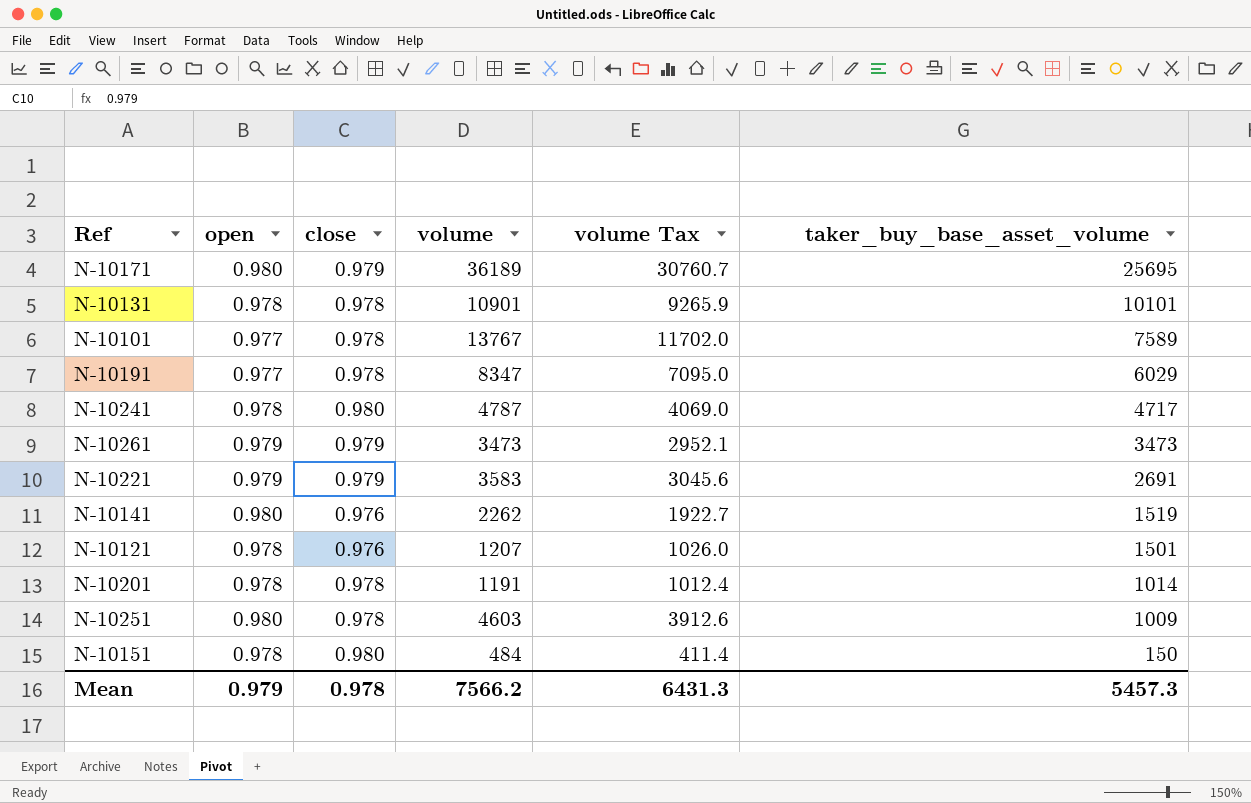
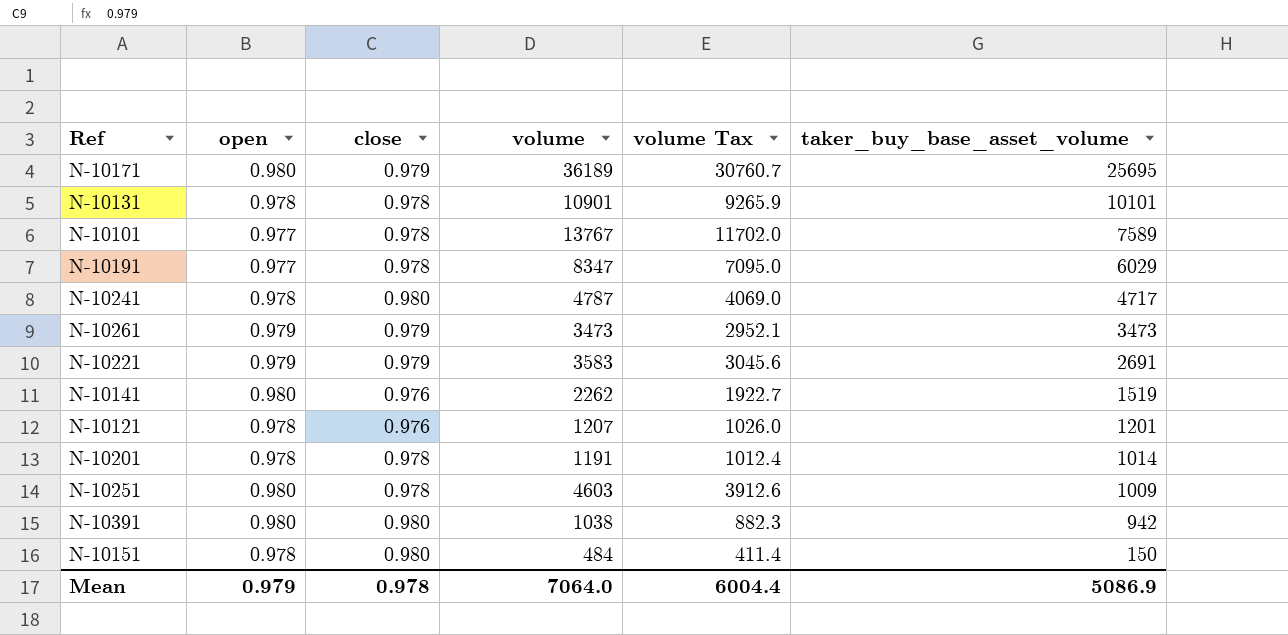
N-10121 | taker_buy_base_asset_volume: 1501 -> 1201
row N-10391: none -> 0.980 | 0.980 | 1038 | 882.3 | 942
Mean | volume: 7566.2 -> 7064.0
Mean | volume Tax: 6431.3 -> 6004.4
Mean | taker_buy_base_asset_volume: 5457.3 -> 5086.9

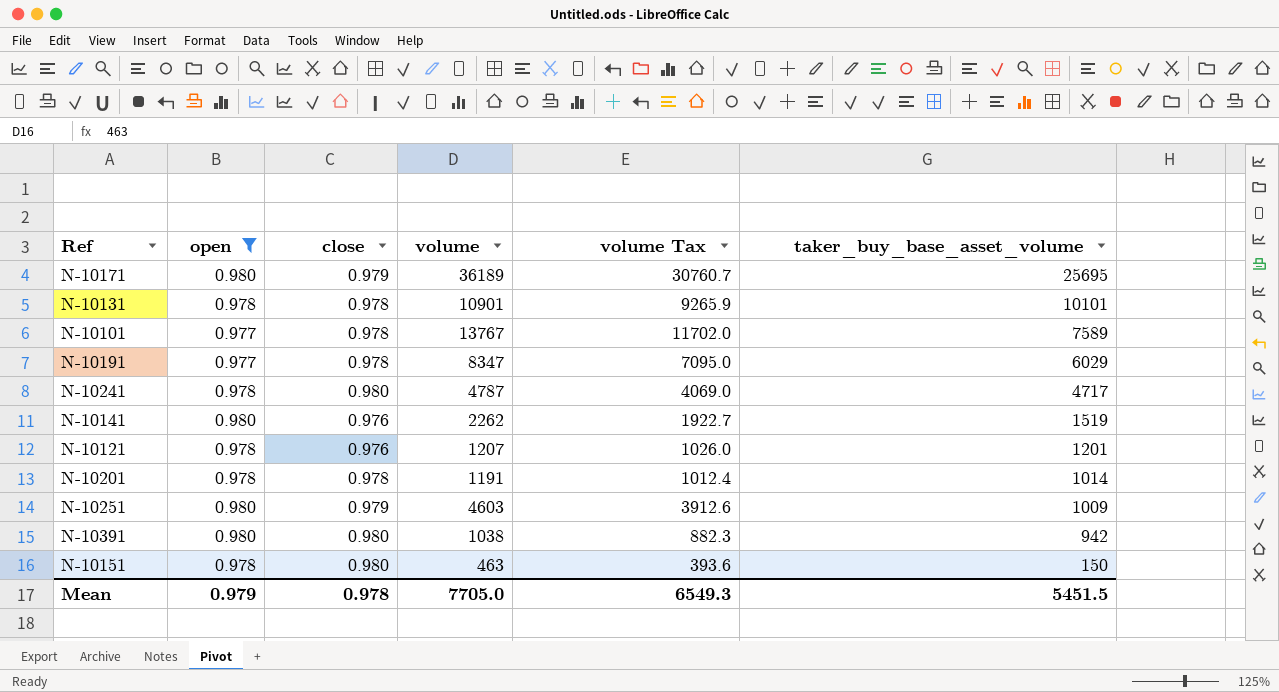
filter: none -> open != 0.979
N-10251 | close: 0.978 -> 0.979
N-10151 | volume: 484 -> 463
N-10151 | volume Tax: 411.4 -> 393.6
Mean | volume: 7064.0 -> 7705.0
Mean | volume Tax: 6004.4 -> 6549.3
Mean | taker_buy_base_asset_volume: 5086.9 -> 5451.5

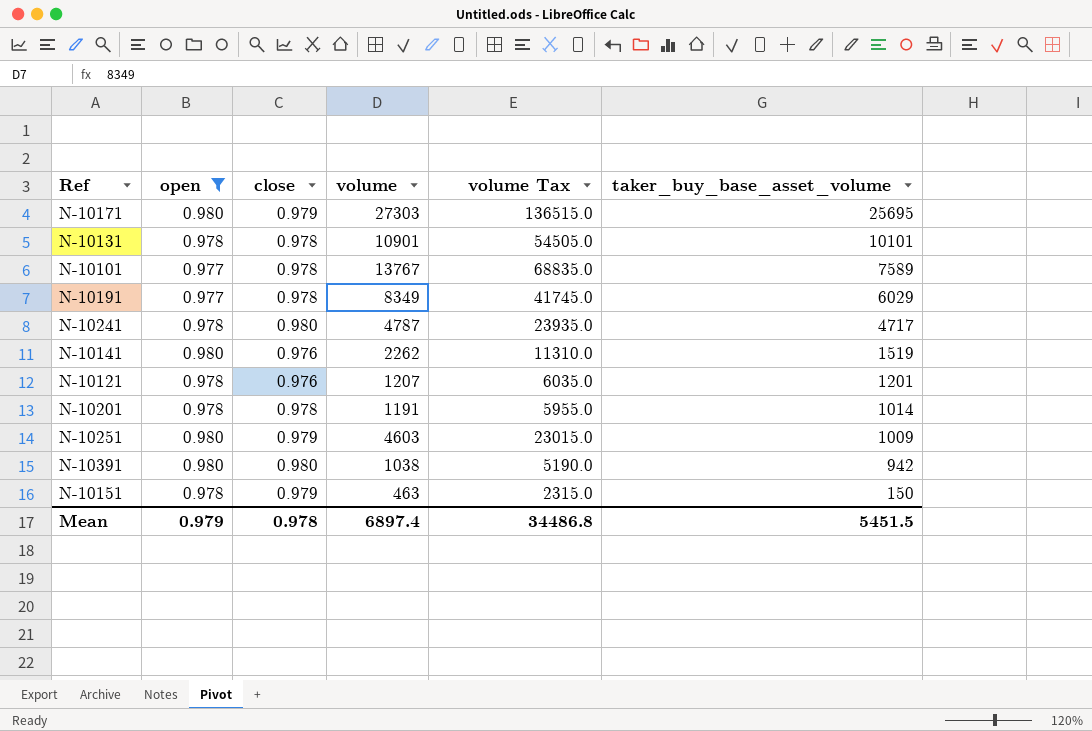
column volume Tax | formula: [volume] * 0.85 -> [volume] * 5
N-10171 | volume: 36189 -> 27303
N-10191 | volume: 8347 -> 8349
N-10151 | close: 0.980 -> 0.979
Mean | volume: 7705.0 -> 6897.4
Mean | volume Tax: 6549.3 -> 34486.8

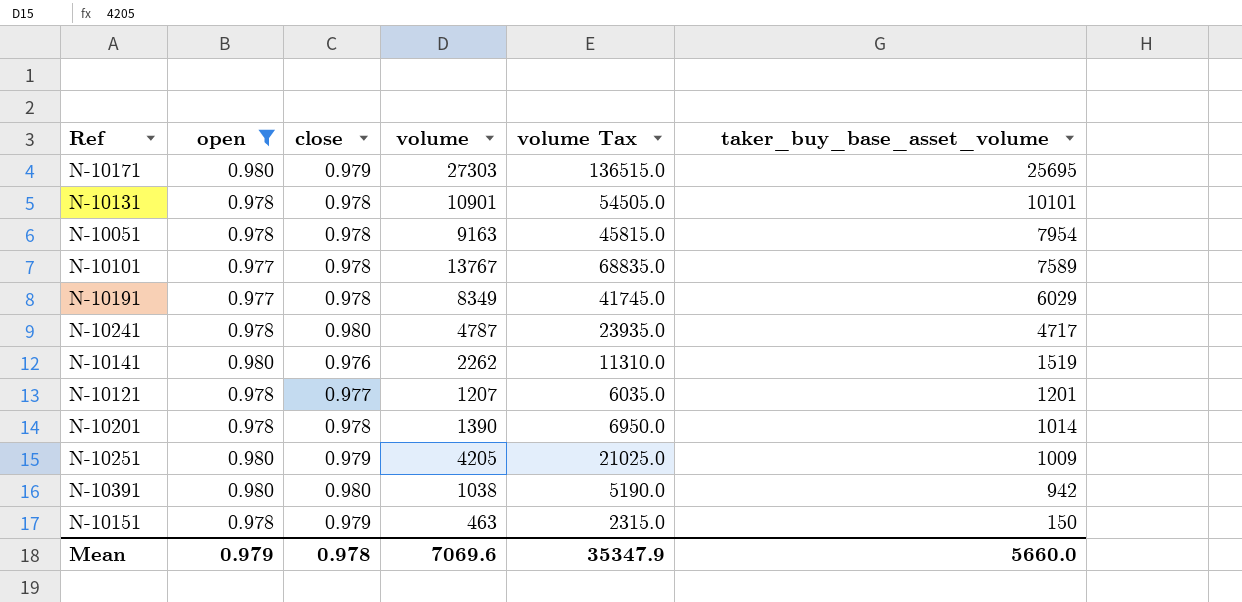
row N-10051: none -> 0.978 | 0.978 | 9163 | 45815.0 | 7954
N-10121 | close: 0.976 -> 0.977
N-10201 | volume: 1191 -> 1390
N-10201 | volume Tax: 5955.0 -> 6950.0
N-10251 | volume: 4603 -> 4205
N-10251 | volume Tax: 23015.0 -> 21025.0
Mean | volume: 6897.4 -> 7069.6
Mean | volume Tax: 34486.8 -> 35347.9
Mean | taker_buy_base_asset_volume: 5451.5 -> 5660.0

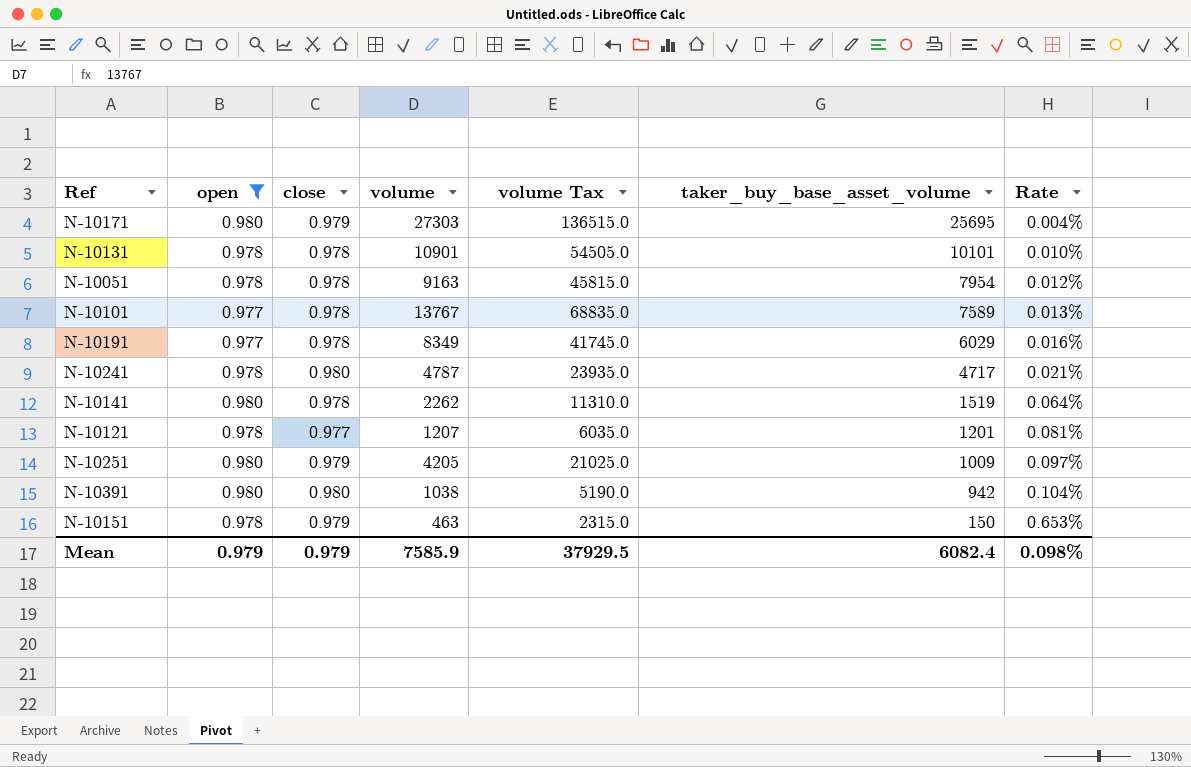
column Rate | formula: none -> [close] / [taker_buy_base_asset_volume]
row N-10201: 0.978 | 0.978 | 1390 | 6950.0 | 1014 -> none
N-10141 | close: 0.976 -> 0.978
Mean | close: 0.978 -> 0.979
Mean | volume: 7069.6 -> 7585.9
Mean | volume Tax: 35347.9 -> 37929.5
Mean | taker_buy_base_asset_volume: 5660.0 -> 6082.4

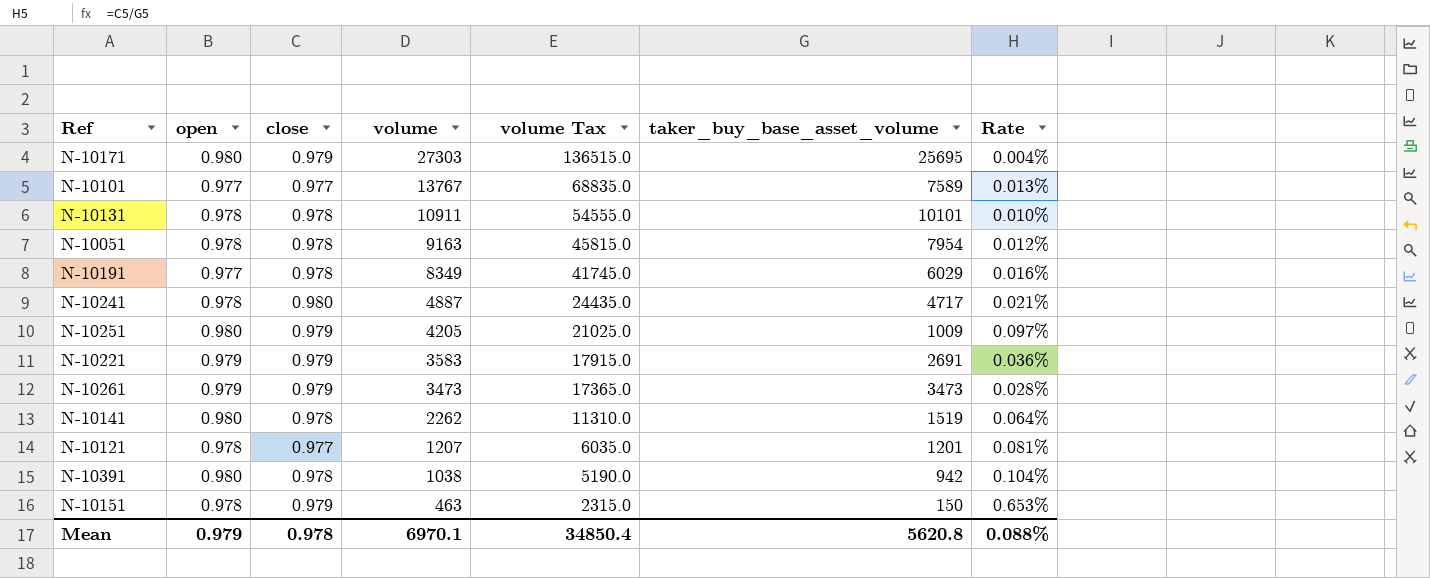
filter: open != 0.979 -> none
row order: taker_buy_base_asset_volume descending -> volume descending
N-10101 | close: 0.978 -> 0.977
N-10131 | volume: 10901 -> 10911
N-10131 | volume Tax: 54505.0 -> 54555.0
N-10241 | volume: 4787 -> 4887
N-10241 | volume Tax: 23935.0 -> 24435.0
N-10391 | close: 0.980 -> 0.978
Mean | close: 0.979 -> 0.978
Mean | volume: 7585.9 -> 6970.1
Mean | volume Tax: 37929.5 -> 34850.4
Mean | taker_buy_base_asset_volume: 6082.4 -> 5620.8
Mean | Rate: 0.098% -> 0.088%

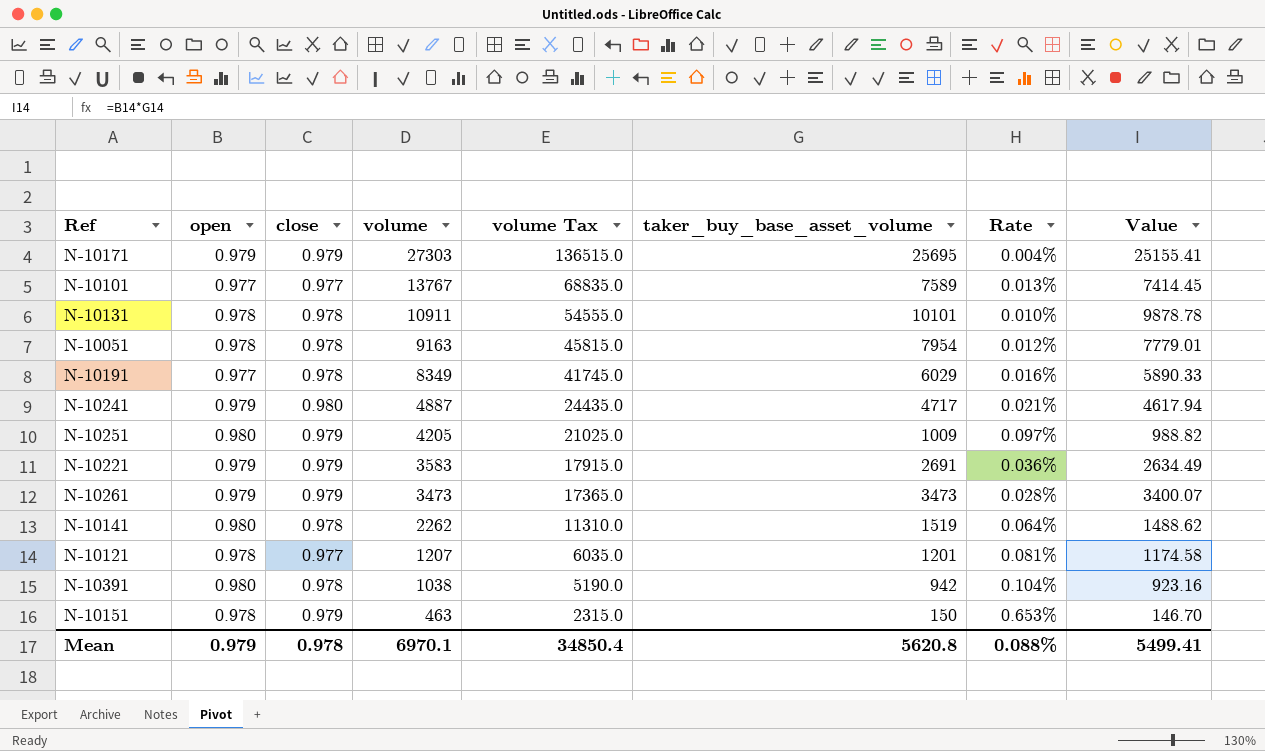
column Value | formula: none -> [open] * [taker_buy_base_asset_volume]
N-10171 | open: 0.980 -> 0.979
N-10241 | open: 0.978 -> 0.979

